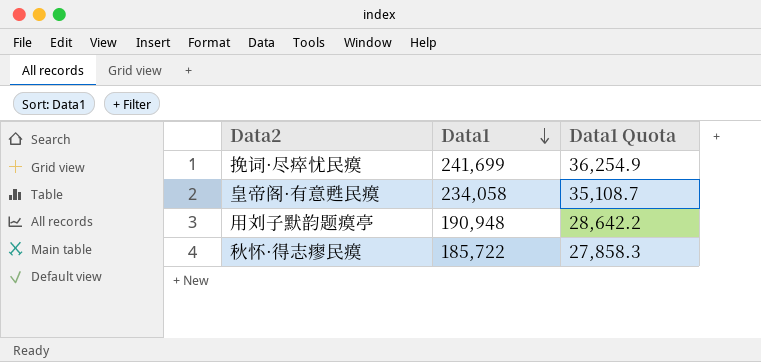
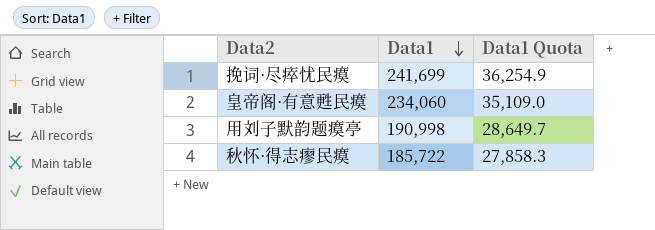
皇帝阁·有意甦民瘼 | Data1: 234,058 -> 234,060
皇帝阁·有意甦民瘼 | Data1 Quota: 35,108.7 -> 35,109.0
用刘子默韵题瘼亭 | Data1: 190,948 -> 190,998
用刘子默韵题瘼亭 | Data1 Quota: 28,642.2 -> 28,649.7

